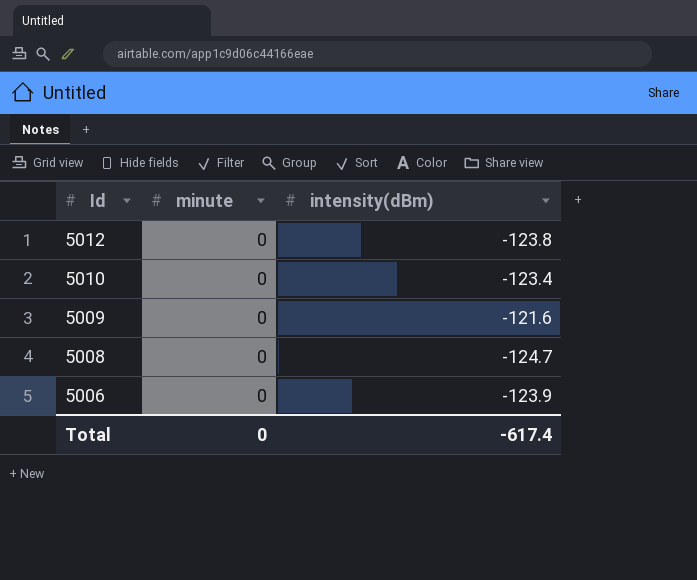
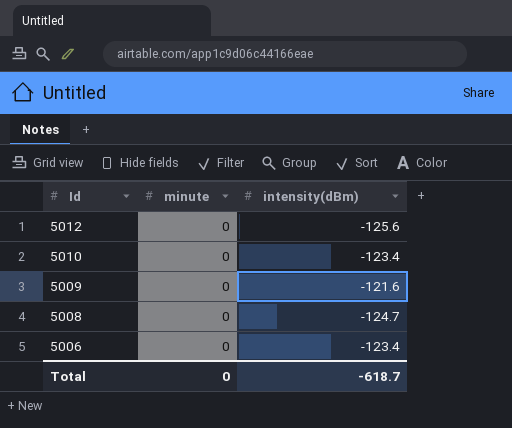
5012 | intensity(dBm): -123.8 -> -125.6
5006 | intensity(dBm): -123.9 -> -123.4
Total | intensity(dBm): -617.4 -> -618.7

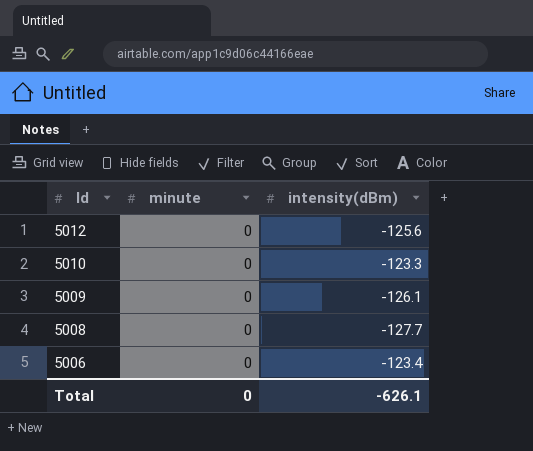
5010 | intensity(dBm): -123.4 -> -123.3
5009 | intensity(dBm): -121.6 -> -126.1
5008 | intensity(dBm): -124.7 -> -127.7
Total | intensity(dBm): -618.7 -> -626.1

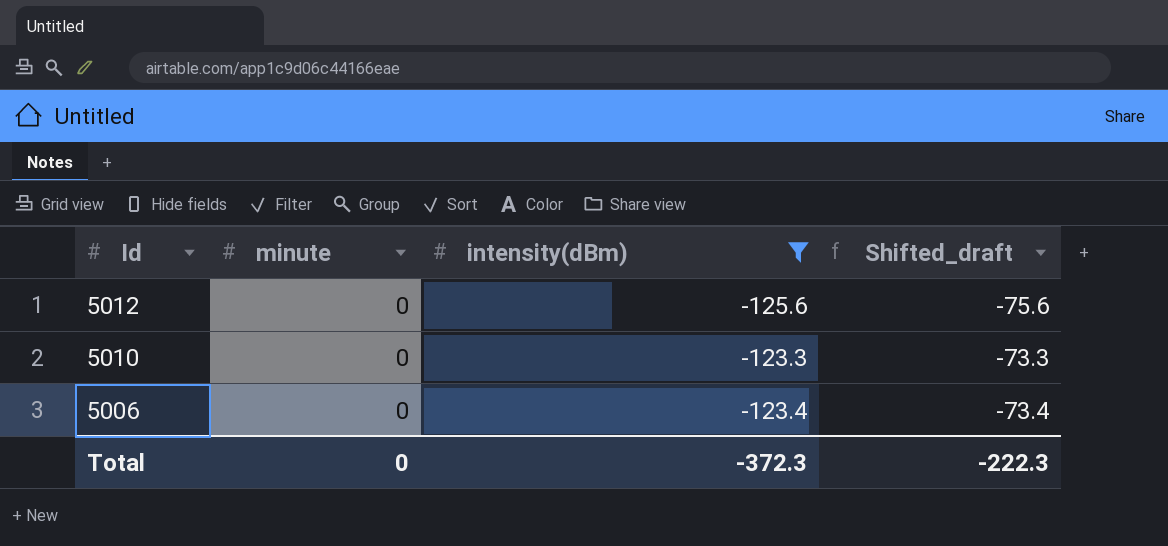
filter: none -> intensity(dBm) >= -125.6
column Shifted_draft | formula: none -> [intensity(dBm)] + 50
Total | intensity(dBm): -626.1 -> -372.3

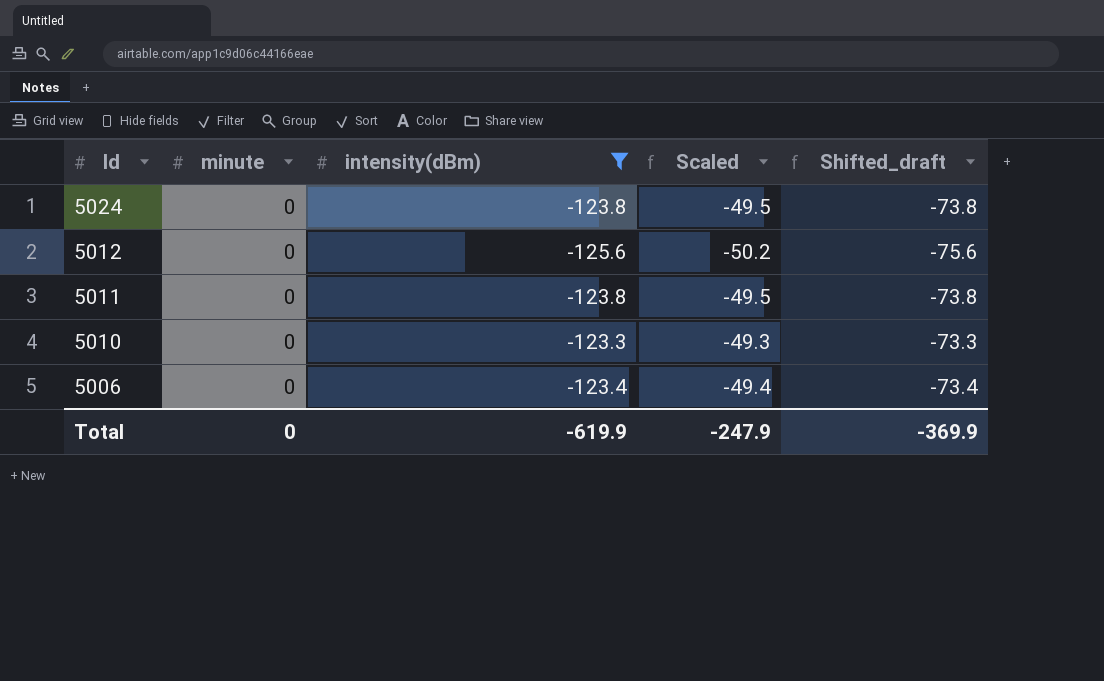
column Scaled | formula: none -> [intensity(dBm)] * 0.4
row 5024: none -> 0 | -123.8 | -49.5 | -73.8
row 5011: none -> 0 | -123.8 | -49.5 | -73.8
Total | intensity(dBm): -372.3 -> -619.9
Total | Shifted_draft: -222.3 -> -369.9

